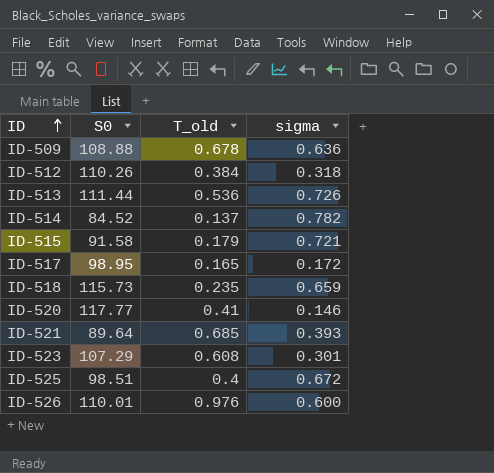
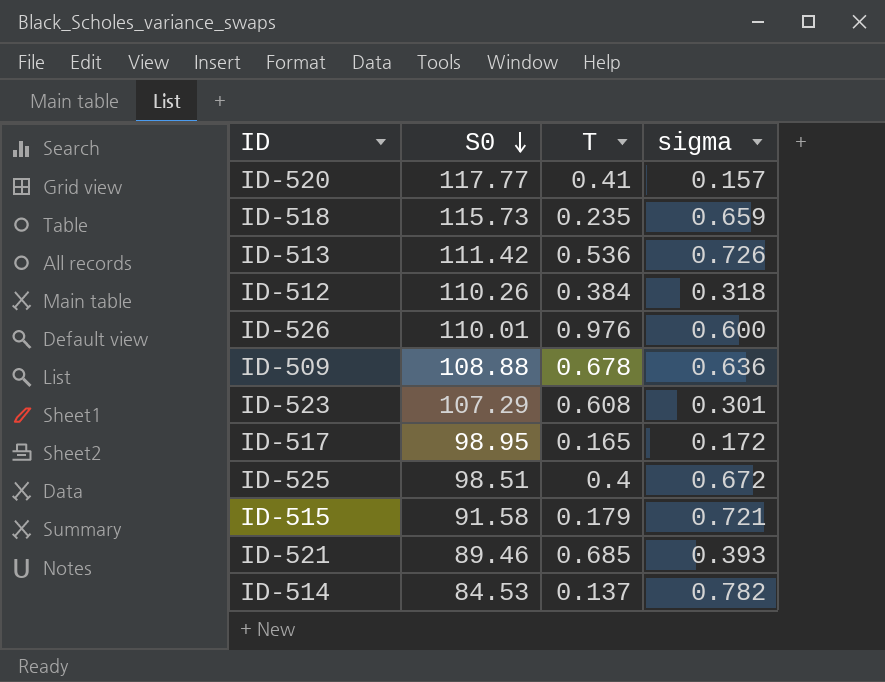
row order: ID ascending -> S0 descending
column name: T_old -> T
ID-520 | sigma: 0.146 -> 0.157
ID-513 | S0: 111.44 -> 111.42
ID-521 | S0: 89.64 -> 89.46
ID-514 | S0: 84.52 -> 84.53

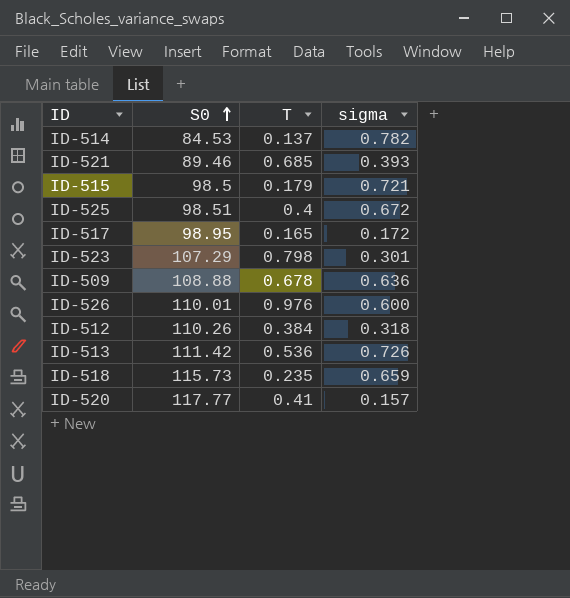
row order: S0 descending -> S0 ascending
ID-515 | S0: 91.58 -> 98.5
ID-523 | T: 0.608 -> 0.798

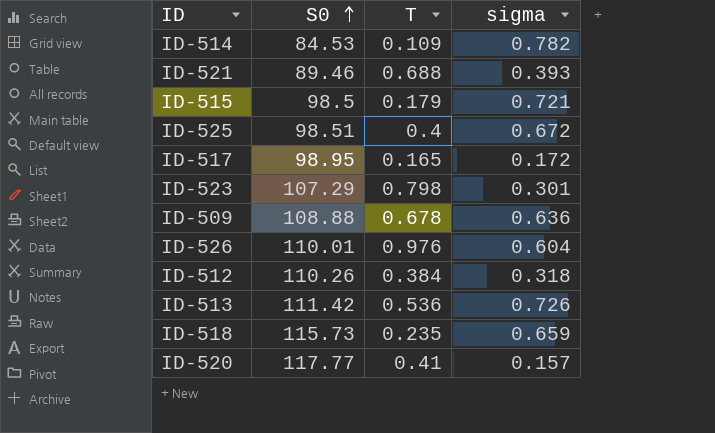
ID-514 | T: 0.137 -> 0.109
ID-521 | T: 0.685 -> 0.688
ID-526 | sigma: 0.600 -> 0.604

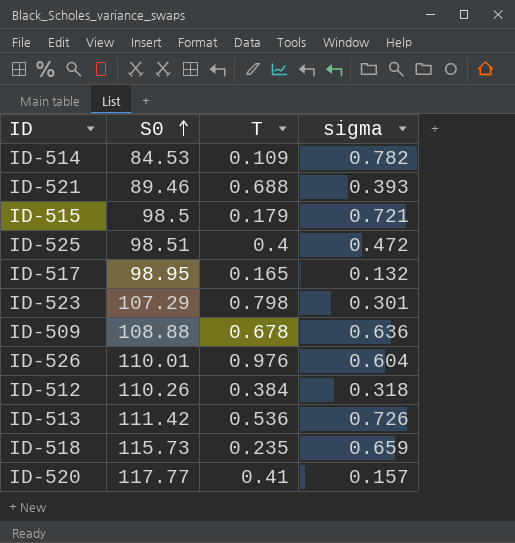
ID-525 | sigma: 0.672 -> 0.472
ID-517 | sigma: 0.172 -> 0.132

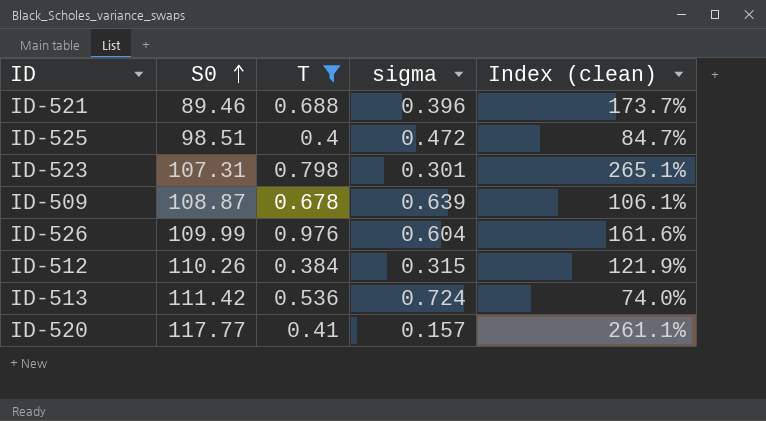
filter: none -> T >= 0.384
column Index (clean) | formula: none -> [T] / [sigma]
ID-521 | sigma: 0.393 -> 0.396
ID-523 | S0: 107.29 -> 107.31
ID-509 | S0: 108.88 -> 108.87
ID-509 | sigma: 0.636 -> 0.639
ID-526 | S0: 110.01 -> 109.99
ID-512 | sigma: 0.318 -> 0.315
ID-513 | sigma: 0.726 -> 0.724

